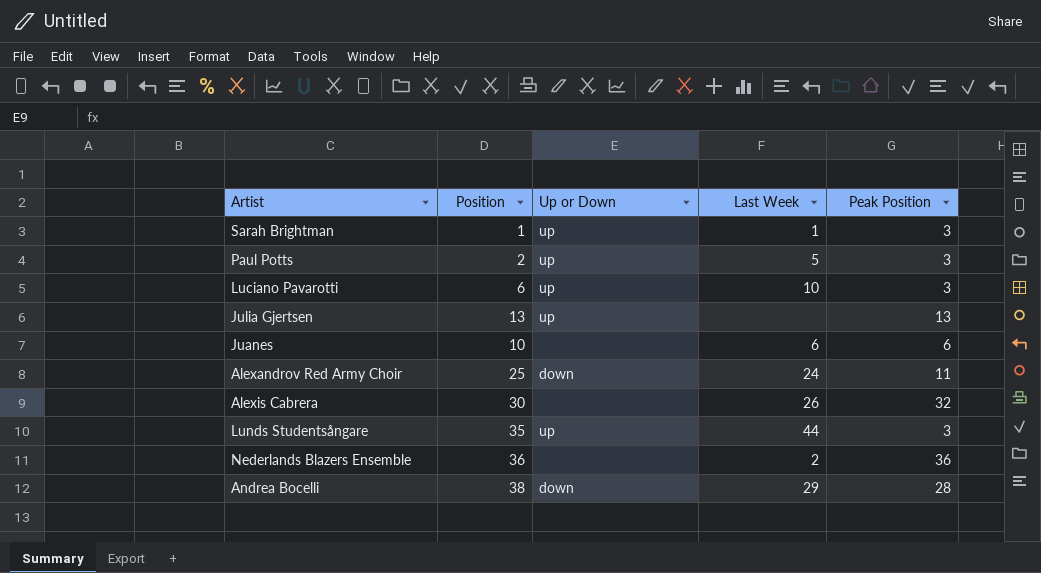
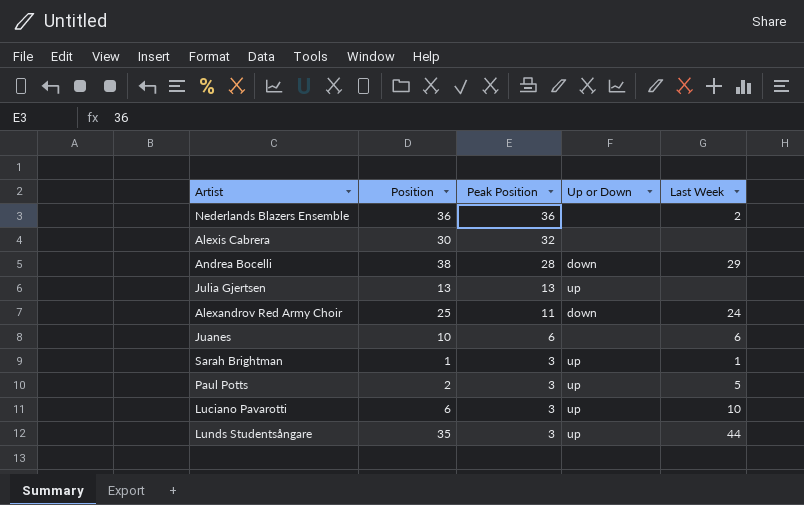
row order: none -> Peak Position descending
column Peak Position | position: 5 -> 3
Alexis Cabrera | Last Week: 26 -> none

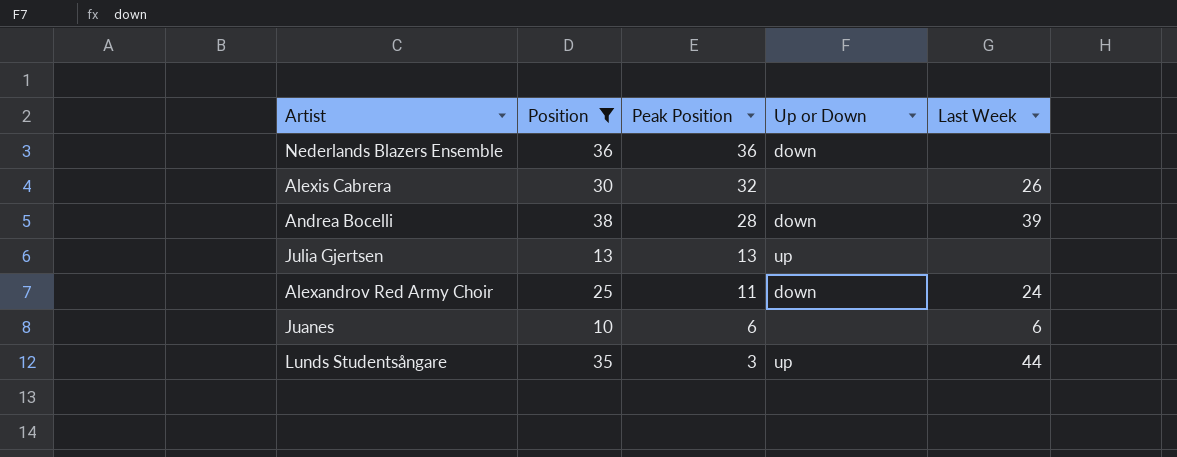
filter: none -> Position >= 10
Nederlands Blazers Ensemble | Up or Down: none -> down
Nederlands Blazers Ensemble | Last Week: 2 -> none
Alexis Cabrera | Last Week: none -> 26
Andrea Bocelli | Last Week: 29 -> 39

